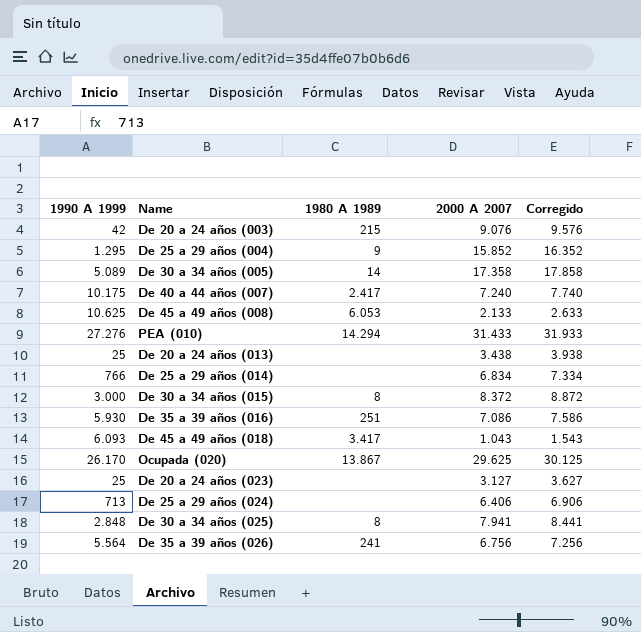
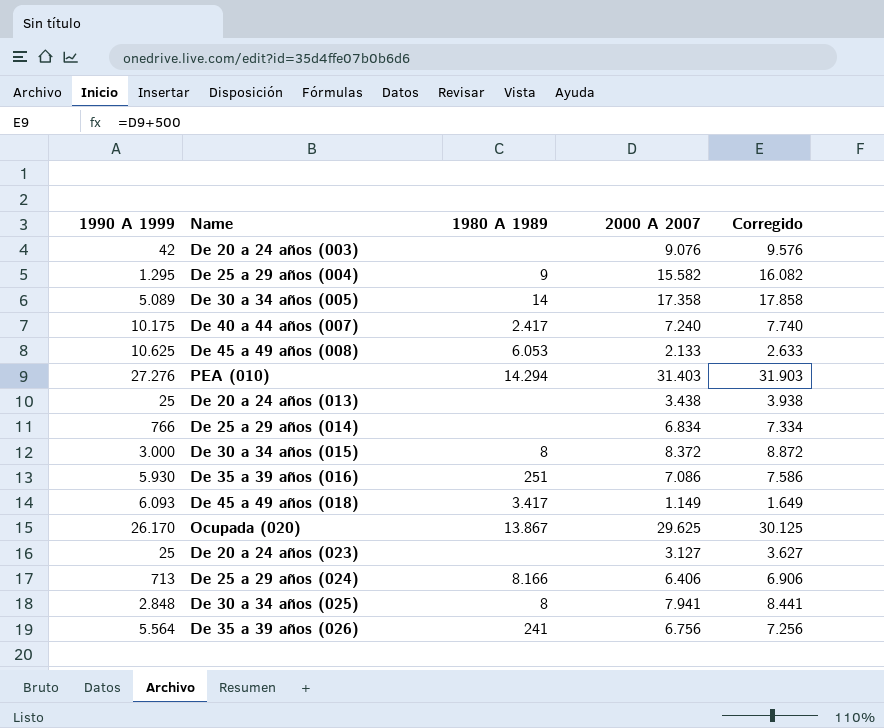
De 20 a 24 años (003) | 1980 A 1989: 215 -> none
De 25 a 29 años (004) | 2000 A 2007: 15.852 -> 15.582
De 25 a 29 años (004) | Corregido: 16.352 -> 16.082
PEA (010) | 2000 A 2007: 31.433 -> 31.403
PEA (010) | Corregido: 31.933 -> 31.903
De 45 a 49 años (018) | 2000 A 2007: 1.043 -> 1.149
De 45 a 49 años (018) | Corregido: 1.543 -> 1.649
De 25 a 29 años (024) | 1980 A 1989: none -> 8.166

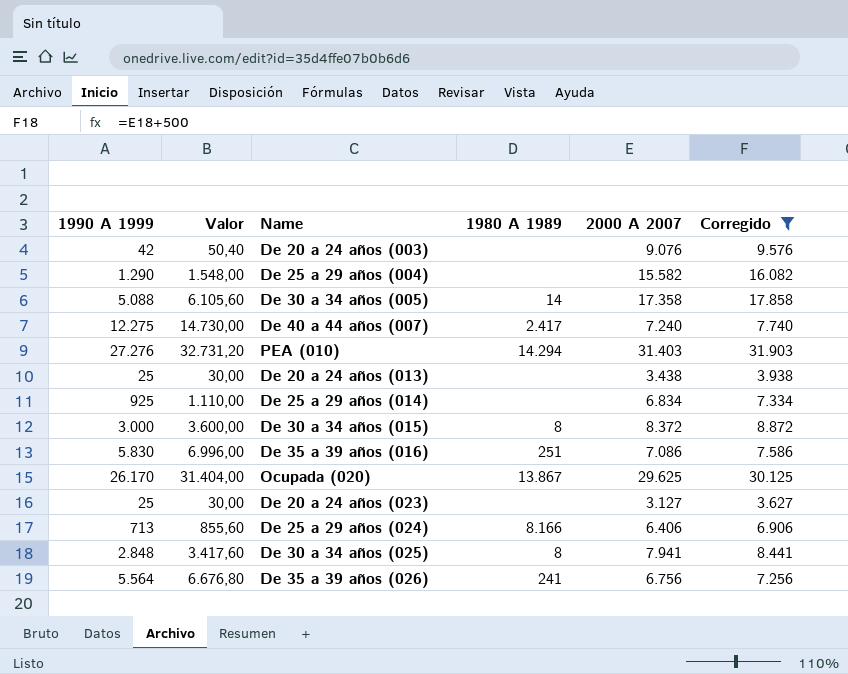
filter: none -> Corregido >= 3.627
column Valor | formula: none -> [1990 A 1999] * 1,2
De 25 a 29 años (004) | 1990 A 1999: 1.295 -> 1.290
De 25 a 29 años (004) | 1980 A 1989: 9 -> none
De 30 a 34 años (005) | 1990 A 1999: 5.089 -> 5.088
De 40 a 44 años (007) | 1990 A 1999: 10.175 -> 12.275
De 25 a 29 años (014) | 1990 A 1999: 766 -> 925
De 35 a 39 años (016) | 1990 A 1999: 5.930 -> 5.830

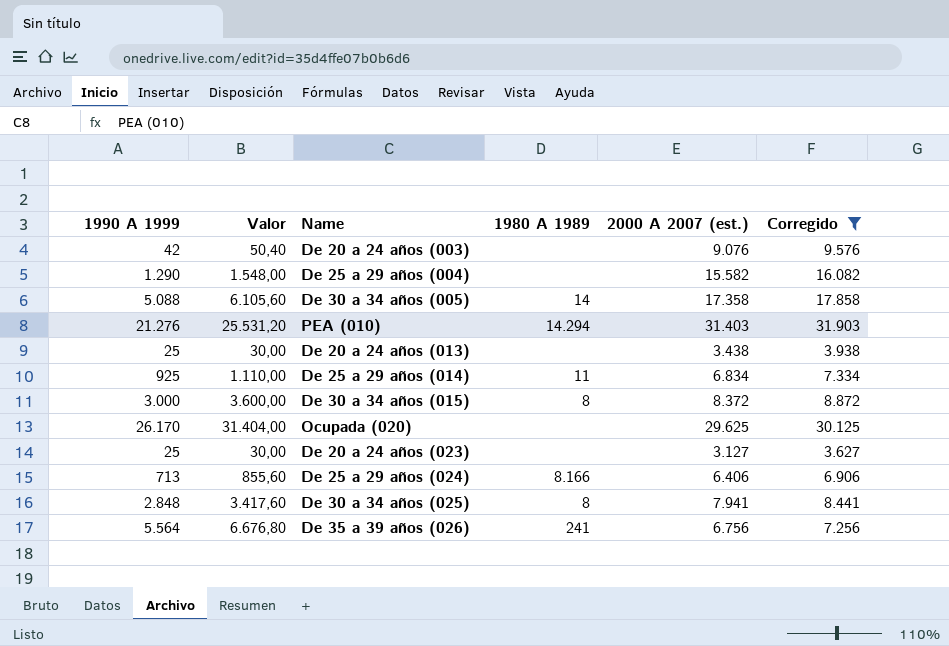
column name: 2000 A 2007 -> 2000 A 2007 (est.)
row De 40 a 44 años (007): 12.275 | 14.730,00 | 2.417 | 7.240 | 7.740 -> none
row De 35 a 39 años (016): 5.830 | 6.996,00 | 251 | 7.086 | 7.586 -> none
PEA (010) | 1990 A 1999: 27.276 -> 21.276
PEA (010) | Valor: 32.731,20 -> 25.531,20
De 25 a 29 años (014) | 1980 A 1989: none -> 11
Ocupada (020) | 1980 A 1989: 13.867 -> none

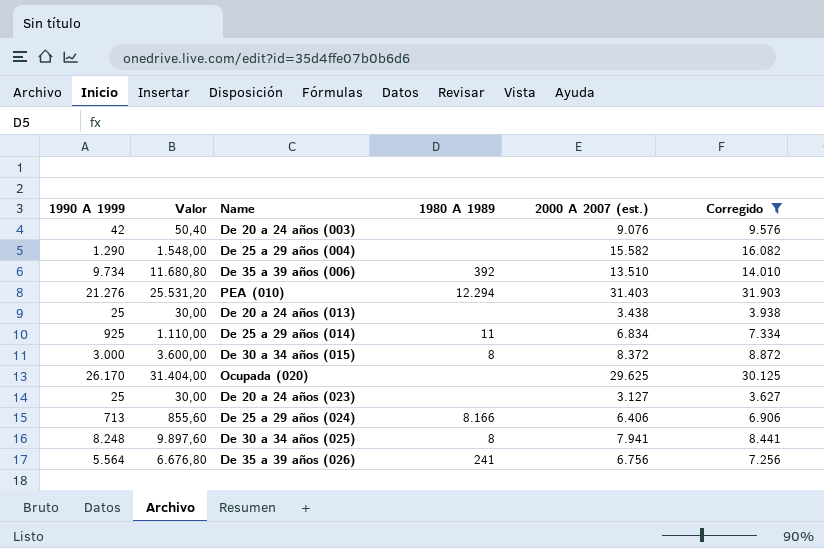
row De 30 a 34 años (005): 5.088 | 6.105,60 | 14 | 17.358 | 17.858 -> none
row De 35 a 39 años (006): none -> 9.734 | 11.680,80 | 392 | 13.510 | 14.010
PEA (010) | 1980 A 1989: 14.294 -> 12.294
De 30 a 34 años (025) | 1990 A 1999: 2.848 -> 8.248
De 30 a 34 años (025) | Valor: 3.417,60 -> 9.897,60

